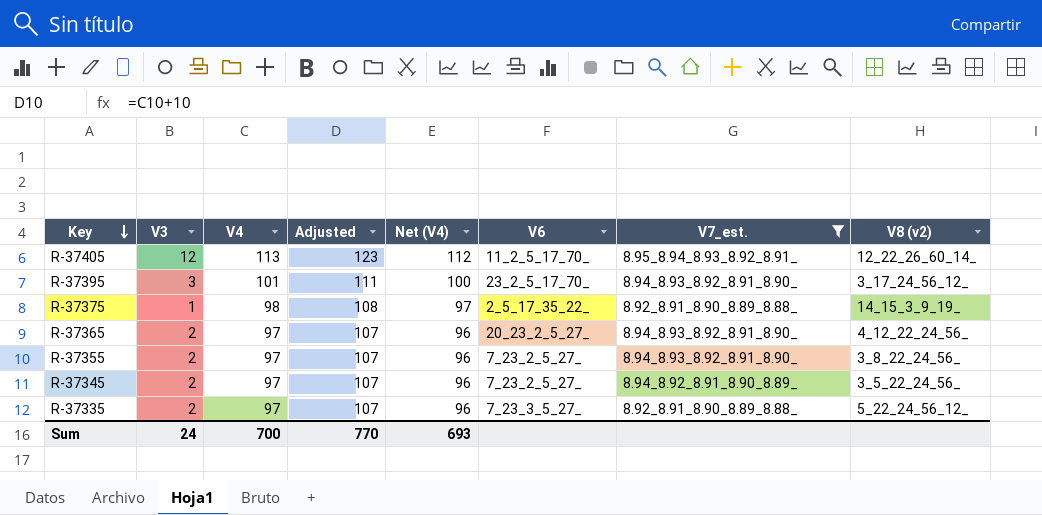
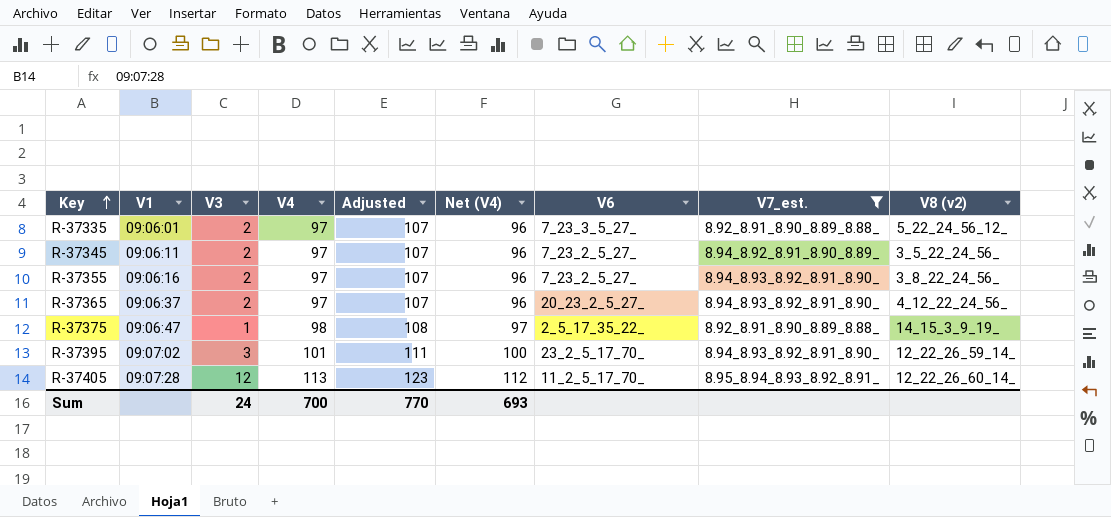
row order: Key descending -> Key ascending
column V1 | position: none -> 2
R-37395 | V8 (v2): 3_17_24_56_12_ -> 12_22_26_59_14_

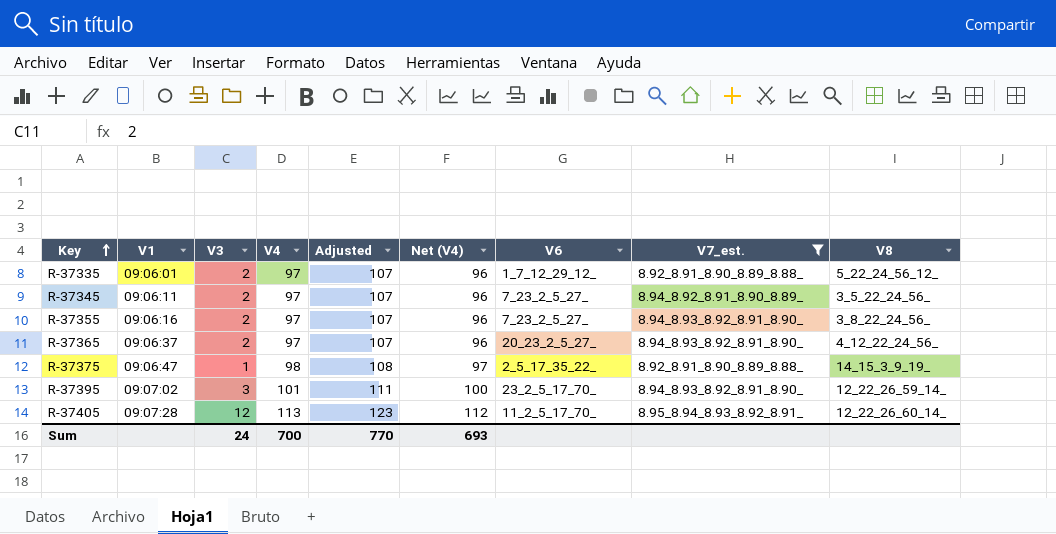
column name: V8 (v2) -> V8
R-37335 | V6: 7_23_3_5_27_ -> 1_7_12_29_12_

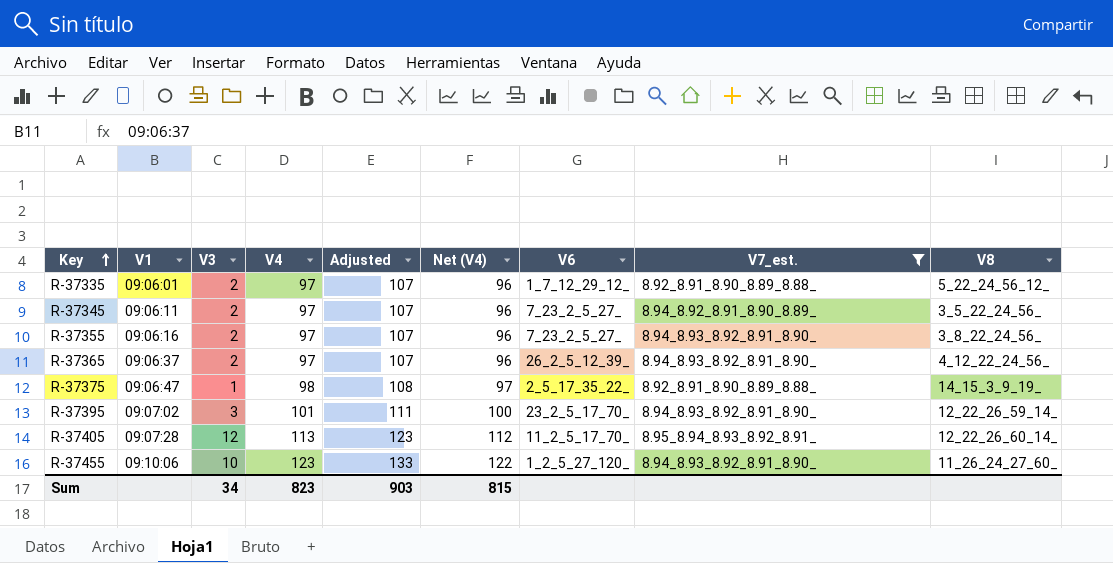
R-37365 | V6: 20_23_2_5_27_ -> 26_2_5_12_39_
row R-37455: none -> 09:10:06 | 10 | 123 | 133 | 122 | 1_2_5_27_120_ | 8.94_8.93_8.92_8.91_8.90_ | 11_26_24_27_60_
Sum | V3: 24 -> 34
Sum | V4: 700 -> 823
Sum | Adjusted: 770 -> 903
Sum | Net (V4): 693 -> 815

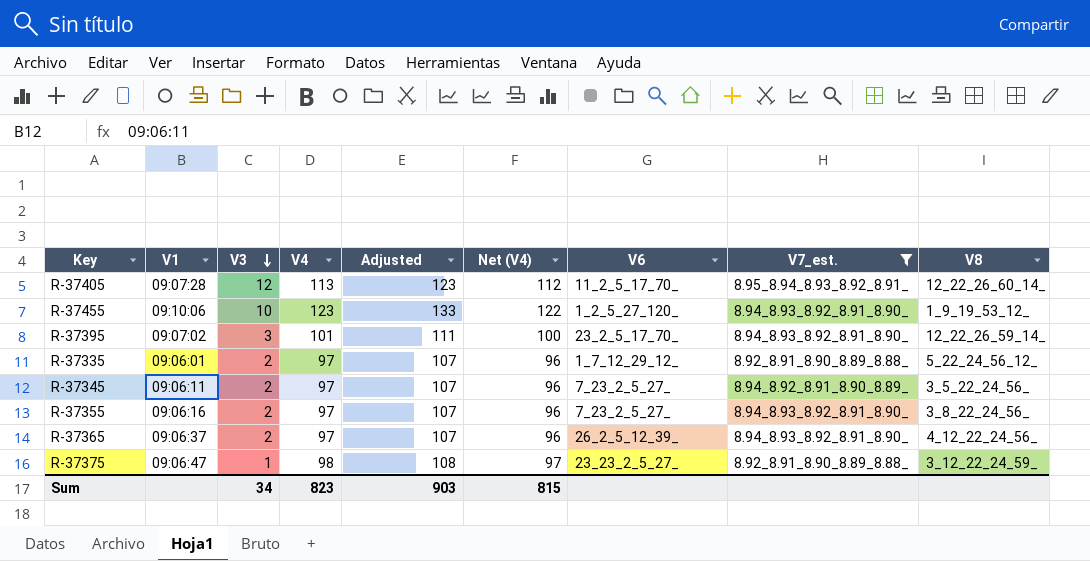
row order: Key ascending -> V3 descending
R-37455 | V8: 11_26_24_27_60_ -> 1_9_19_53_12_
R-37375 | V6: 2_5_17_35_22_ -> 23_23_2_5_27_
R-37375 | V8: 14_15_3_9_19_ -> 3_12_22_24_59_

